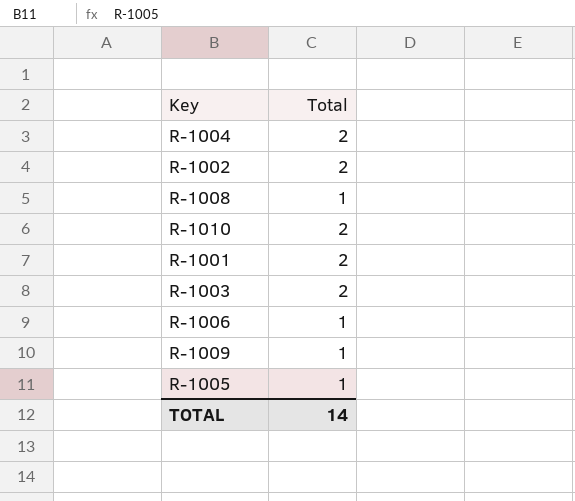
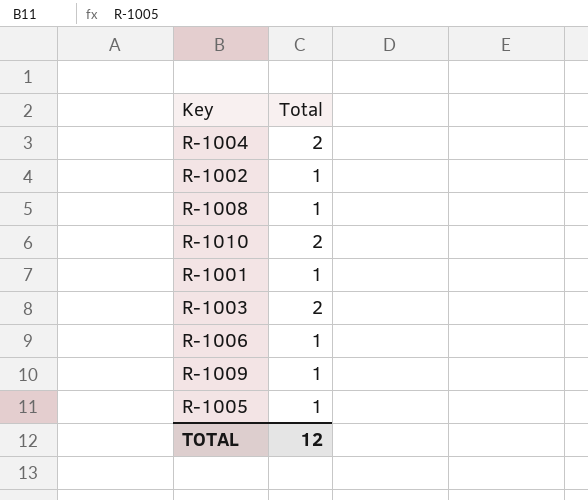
R-1002 | Total: 2 -> 1
R-1001 | Total: 2 -> 1
TOTAL | Total: 14 -> 12

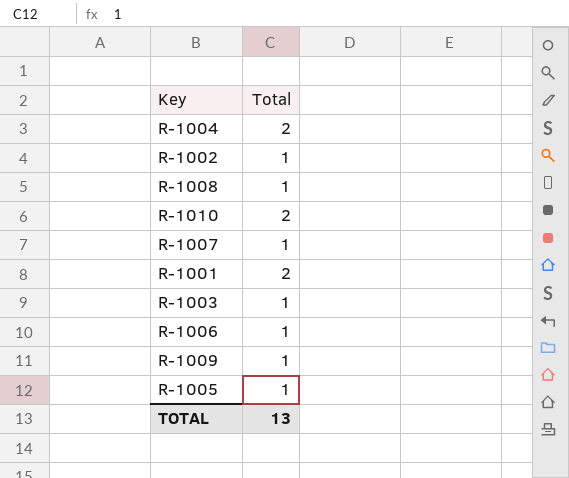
row R-1007: none -> 1
R-1001 | Total: 1 -> 2
R-1003 | Total: 2 -> 1
TOTAL | Total: 12 -> 13

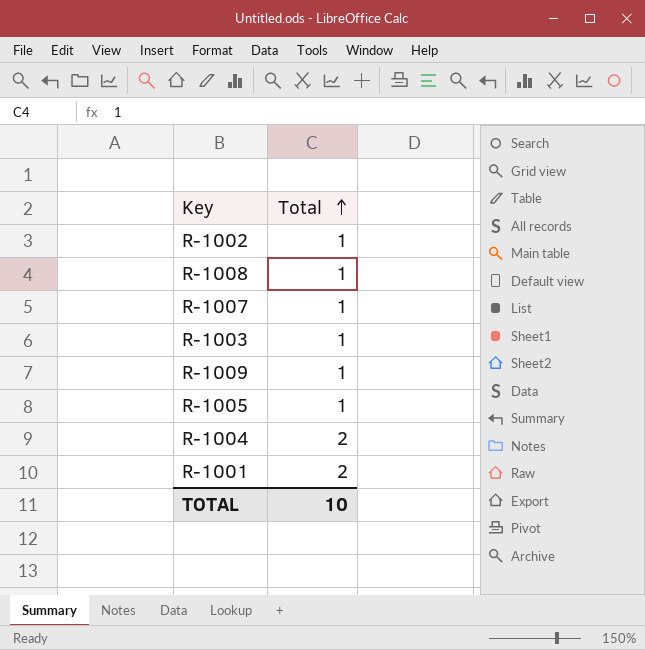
row order: none -> Total ascending
row R-1010: 2 -> none
row R-1006: 1 -> none
TOTAL | Total: 13 -> 10

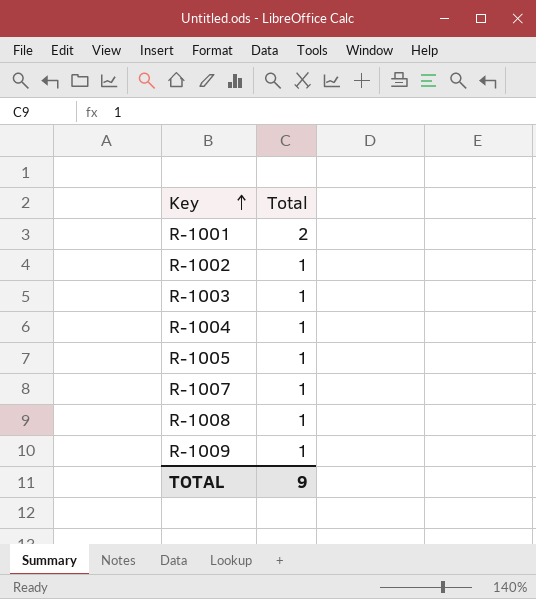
row order: Total ascending -> Key ascending
R-1004 | Total: 2 -> 1
TOTAL | Total: 10 -> 9

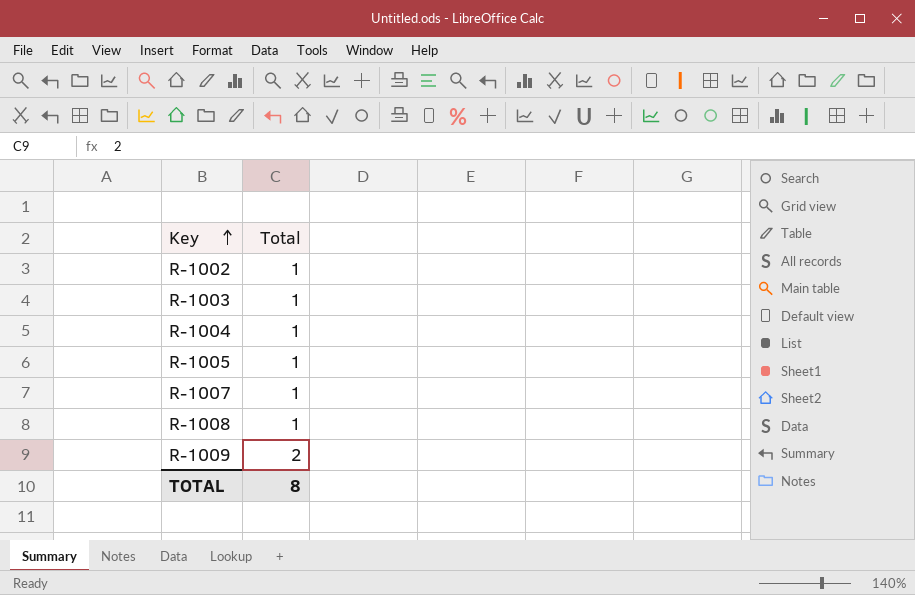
row R-1001: 2 -> none
R-1009 | Total: 1 -> 2
TOTAL | Total: 9 -> 8

